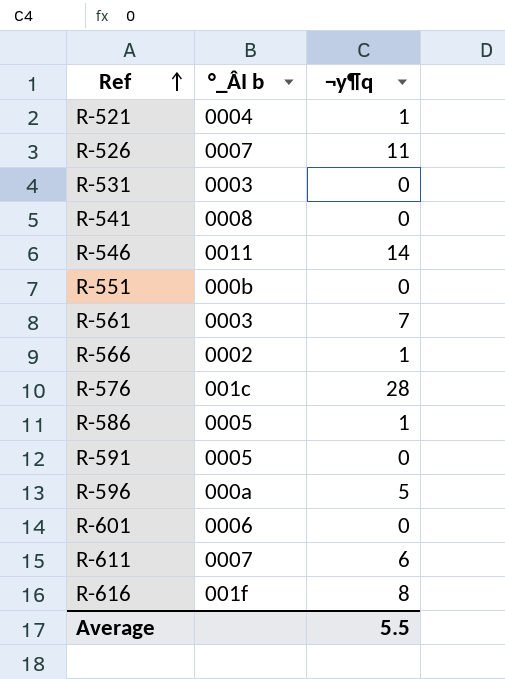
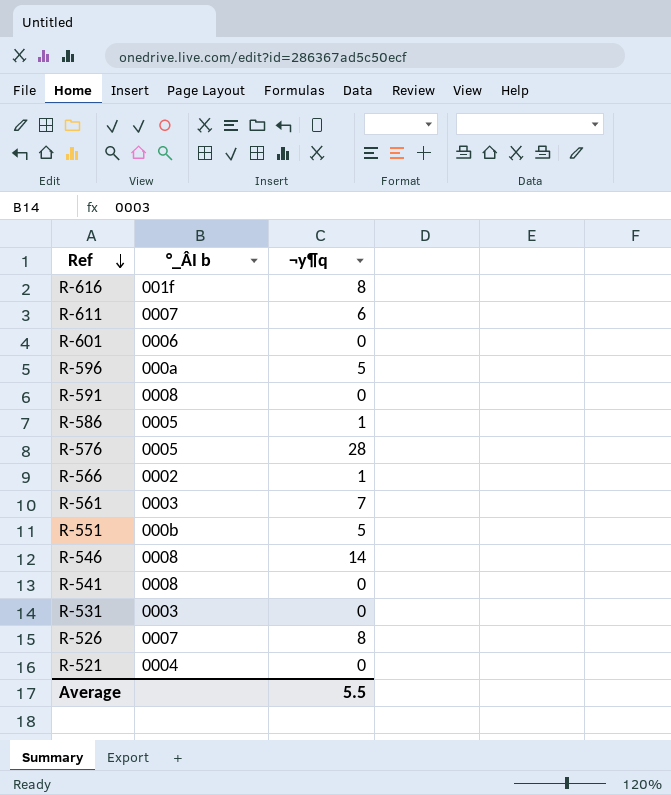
row order: Ref ascending -> Ref descending
R-591 | °_ÂI b: 0005 -> 0008
R-576 | °_ÂI b: 001c -> 0005
R-551 | ¬y¶q: 0 -> 5
R-546 | °_ÂI b: 0011 -> 0008
R-526 | ¬y¶q: 11 -> 8
R-521 | ¬y¶q: 1 -> 0

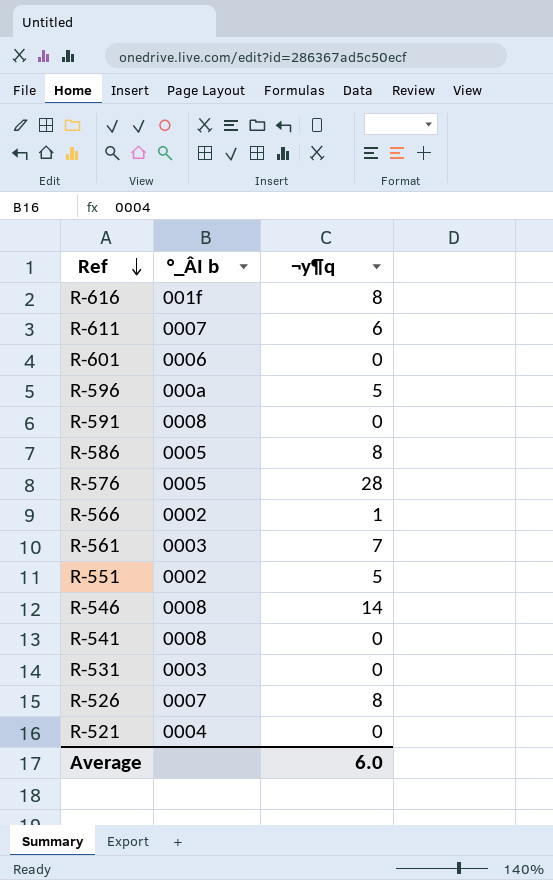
R-586 | ¬y¶q: 1 -> 8
R-551 | °_ÂI b: 000b -> 0002
Average | ¬y¶q: 5.5 -> 6.0

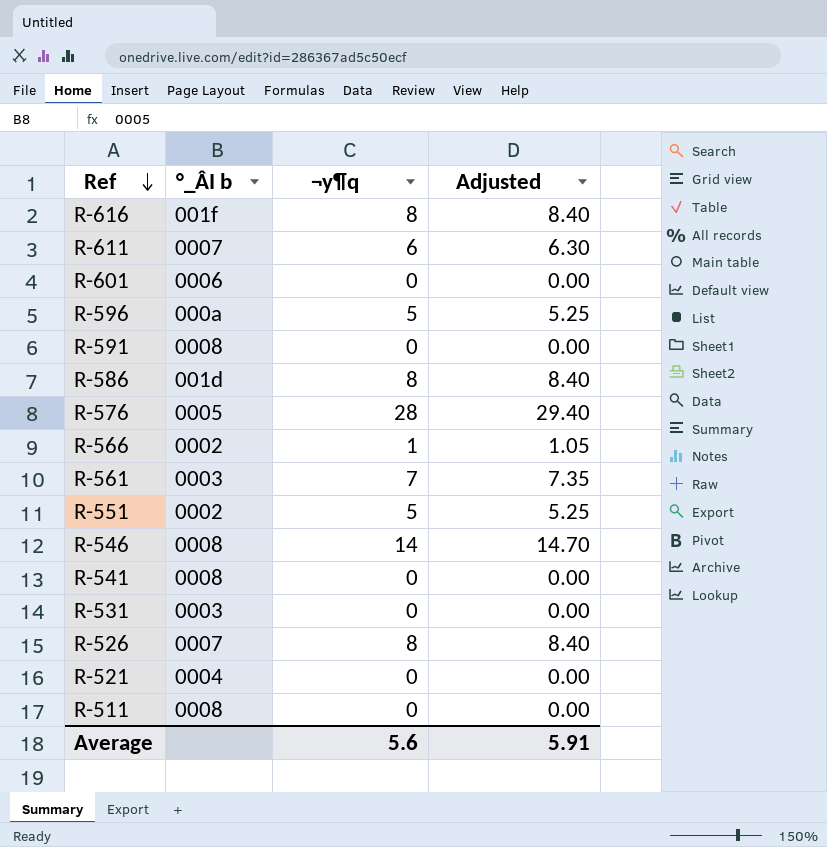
column Adjusted | formula: none -> [¬y¶q] * 1.05
R-586 | °_ÂI b: 0005 -> 001d
row R-511: none -> 0008 | 0 | 0.00
Average | ¬y¶q: 6.0 -> 5.6

